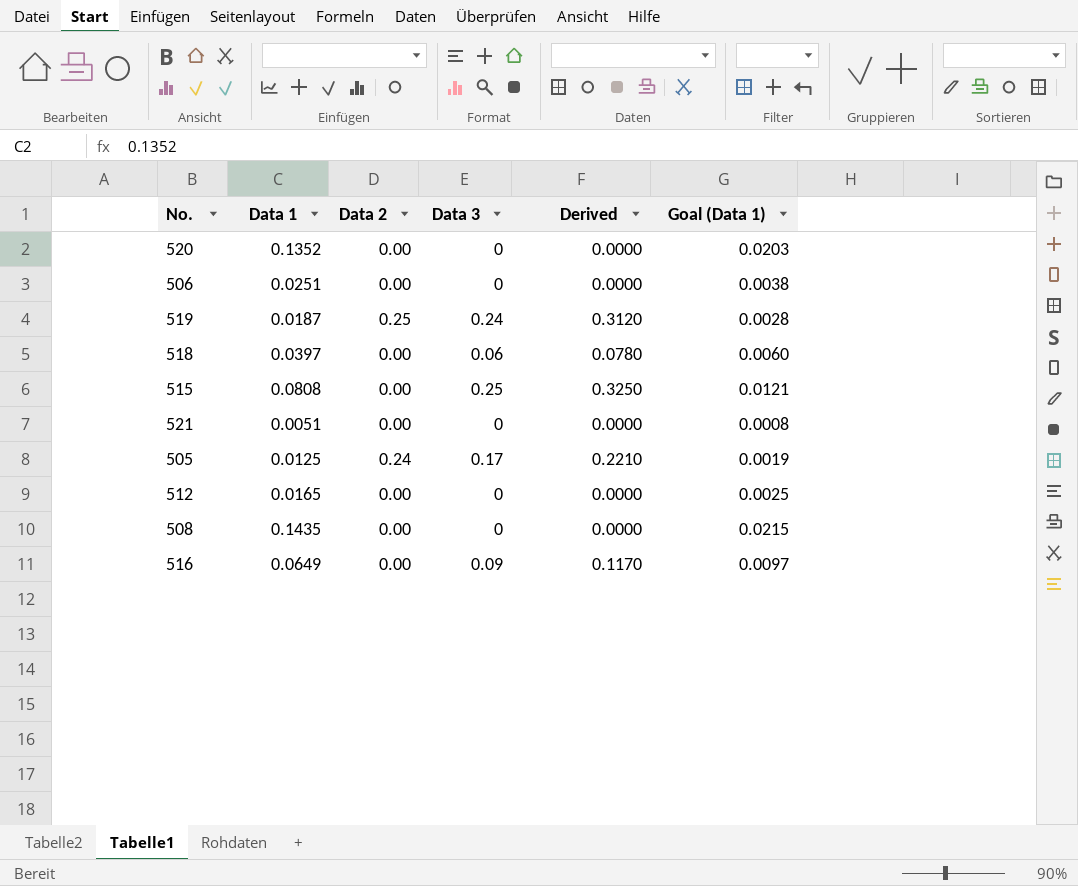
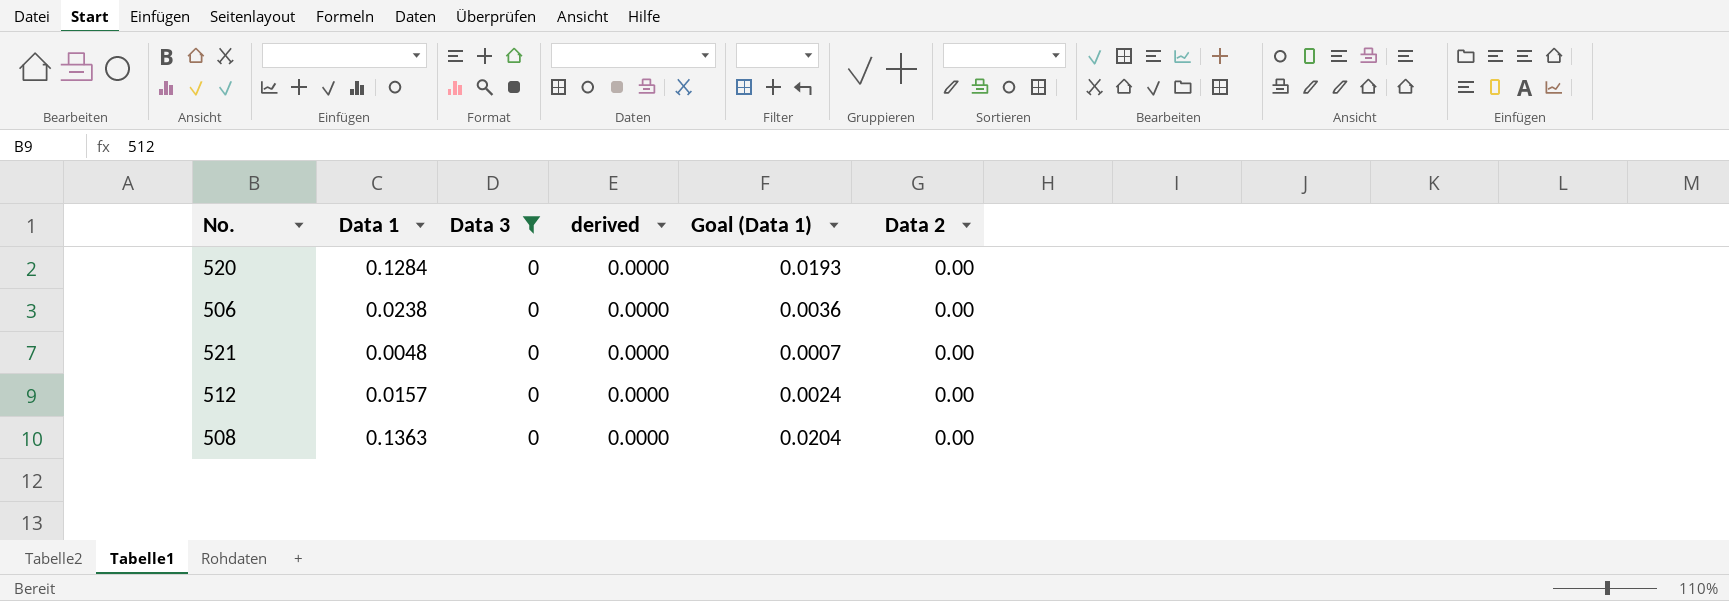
filter: none -> Data 3 = 0
column name: Derived -> derived
column Data 2 | position: 3 -> 6
520 | Data 1: 0.1352 -> 0.1284
520 | Goal (Data 1): 0.0203 -> 0.0193
506 | Data 1: 0.0251 -> 0.0238
506 | Goal (Data 1): 0.0038 -> 0.0036
521 | Data 1: 0.0051 -> 0.0048
521 | Goal (Data 1): 0.0008 -> 0.0007
512 | Data 1: 0.0165 -> 0.0157
512 | Goal (Data 1): 0.0025 -> 0.0024
508 | Data 1: 0.1435 -> 0.1363
508 | Goal (Data 1): 0.0215 -> 0.0204

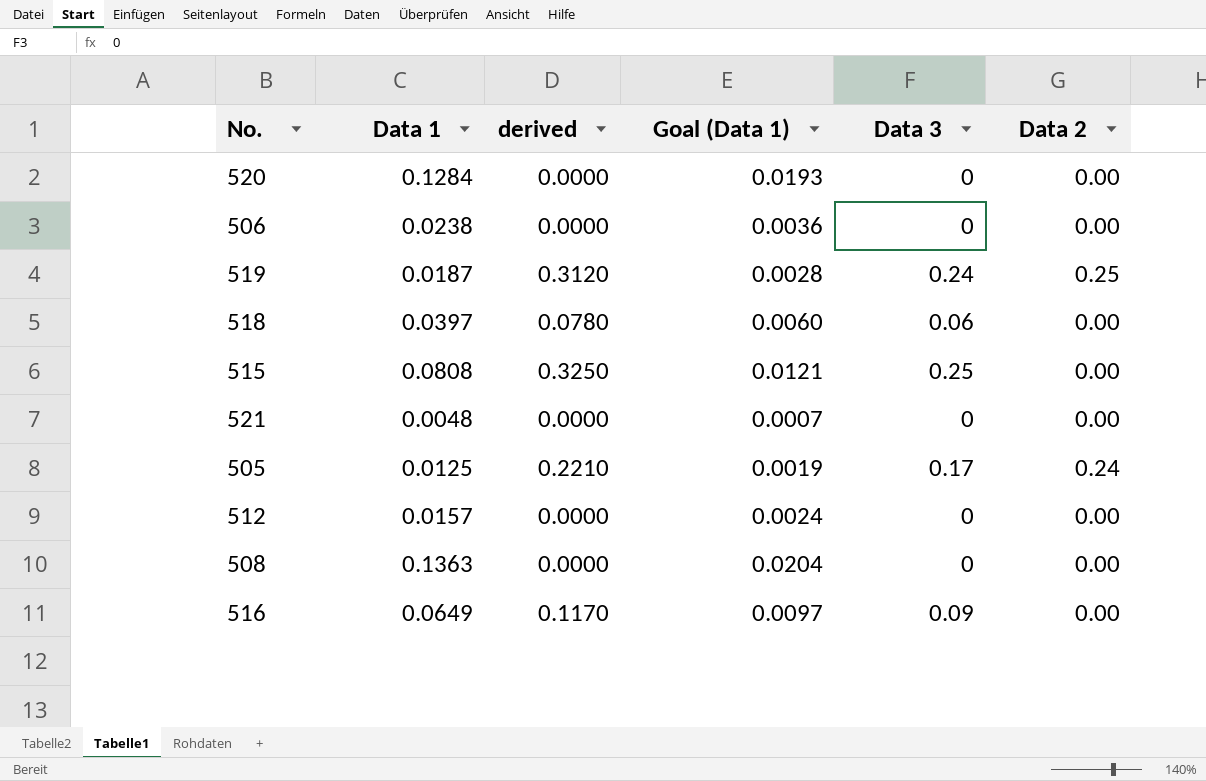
filter: Data 3 = 0 -> none
column Data 3 | position: 3 -> 5

